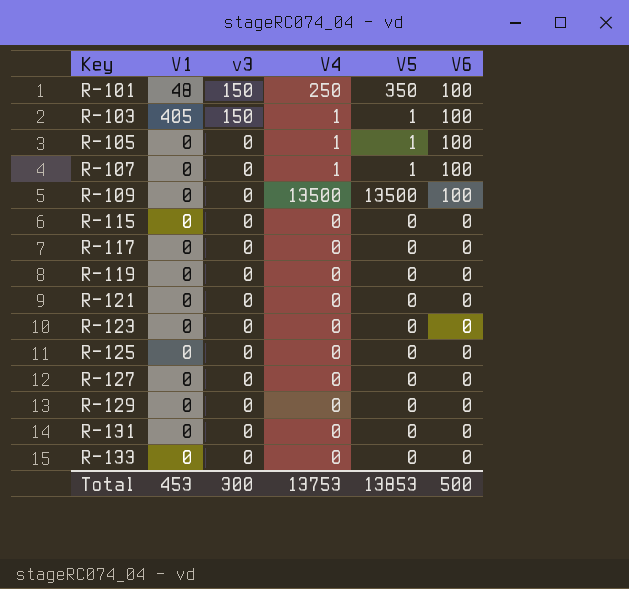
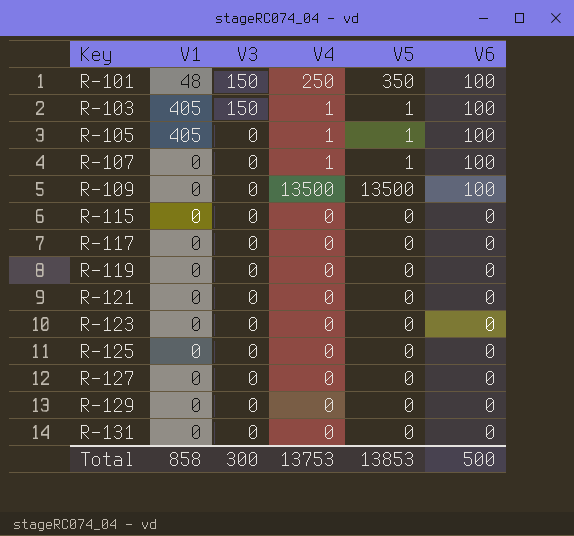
column name: v3 -> V3
row R-133: 0 | 0 | 0 | 0 | 0 -> none
R-105 | V1: 0 -> 405
Total | V1: 453 -> 858

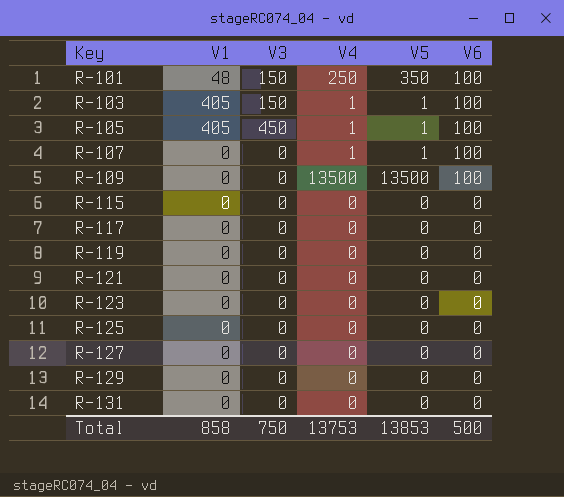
R-105 | V3: 0 -> 450
Total | V3: 300 -> 750

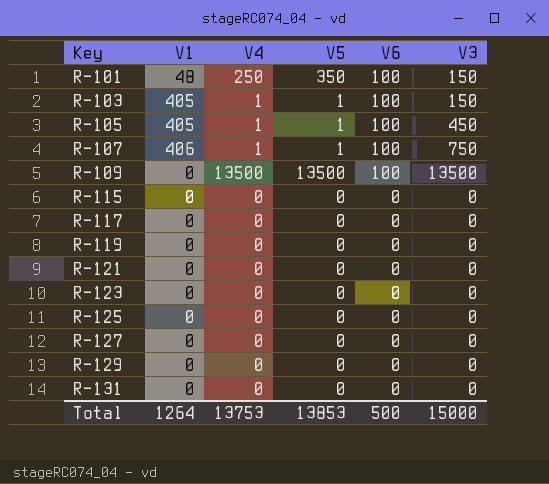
column V3 | position: 3 -> 6
R-107 | V1: 0 -> 406
R-107 | V3: 0 -> 750
R-109 | V3: 0 -> 13500
Total | V1: 858 -> 1264
Total | V3: 750 -> 15000

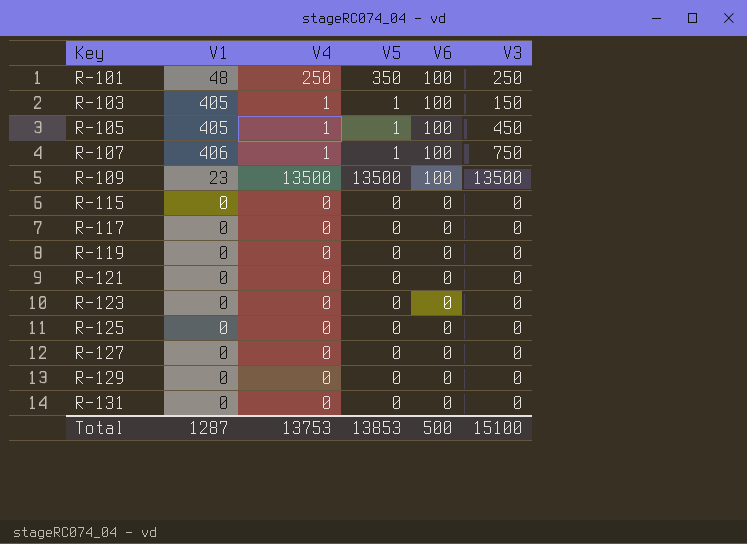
R-101 | V3: 150 -> 250
R-109 | V1: 0 -> 23
Total | V1: 1264 -> 1287
Total | V3: 15000 -> 15100

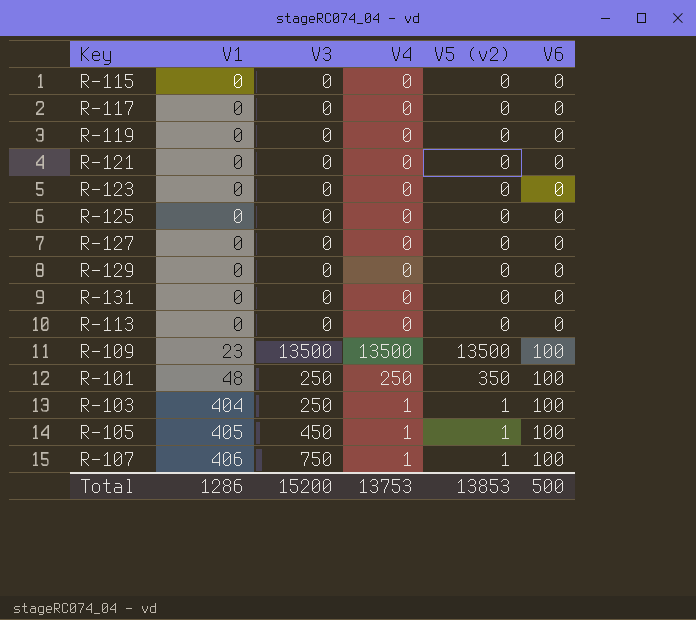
row order: Key ascending -> V1 ascending
column V3 | position: 6 -> 3
column name: V5 -> V5 (v2)
row R-113: none -> 0 | 0 | 0 | 0 | 0
R-103 | V1: 405 -> 404
R-103 | V3: 150 -> 250
Total | V1: 1287 -> 1286
Total | V3: 15100 -> 15200

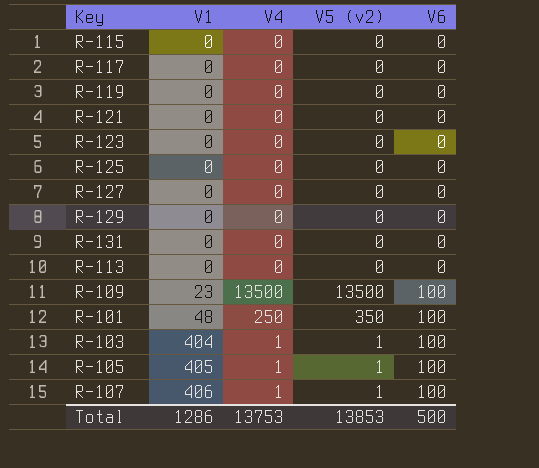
column V3 | position: 3 -> none

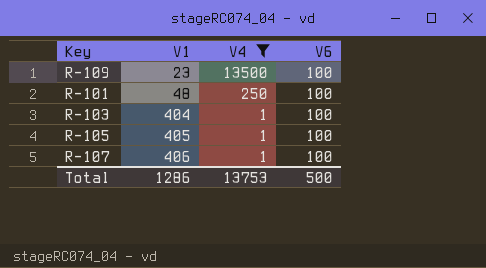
filter: none -> V4 != 0
column V5 (v2) | position: 4 -> none

